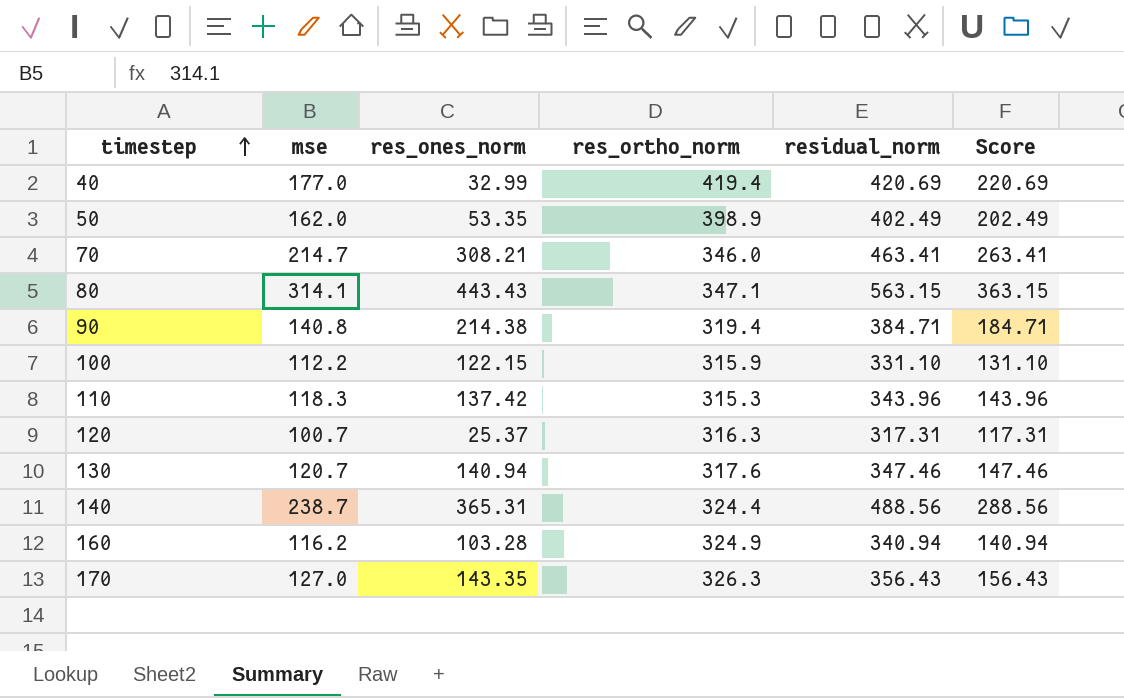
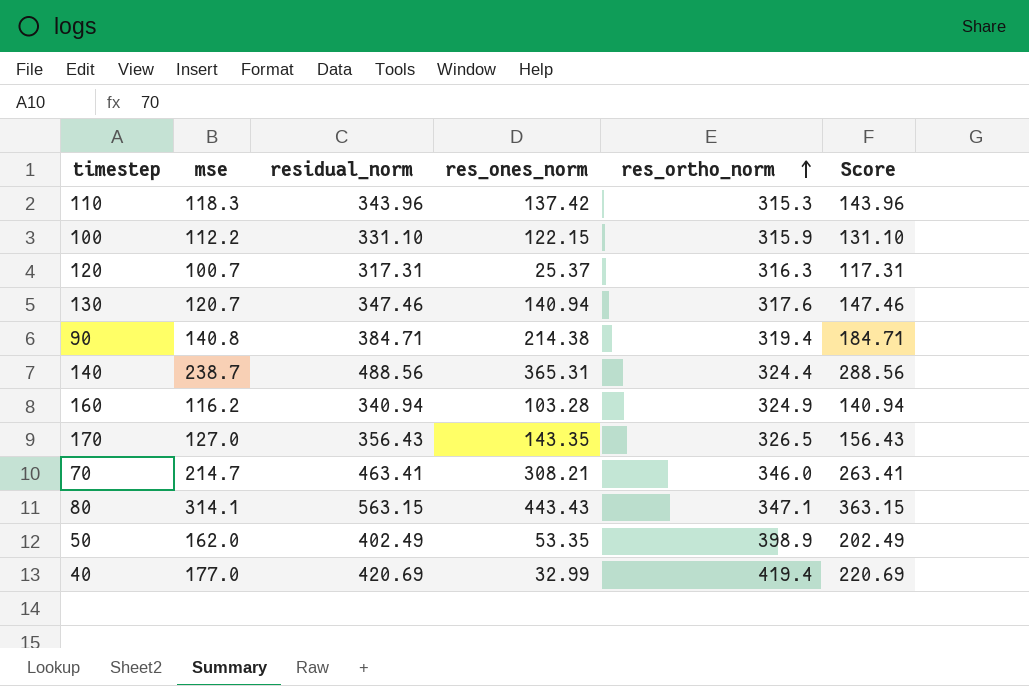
row order: timestep ascending -> res_ortho_norm ascending
column residual_norm | position: 5 -> 3
170 | res_ortho_norm: 326.3 -> 326.5

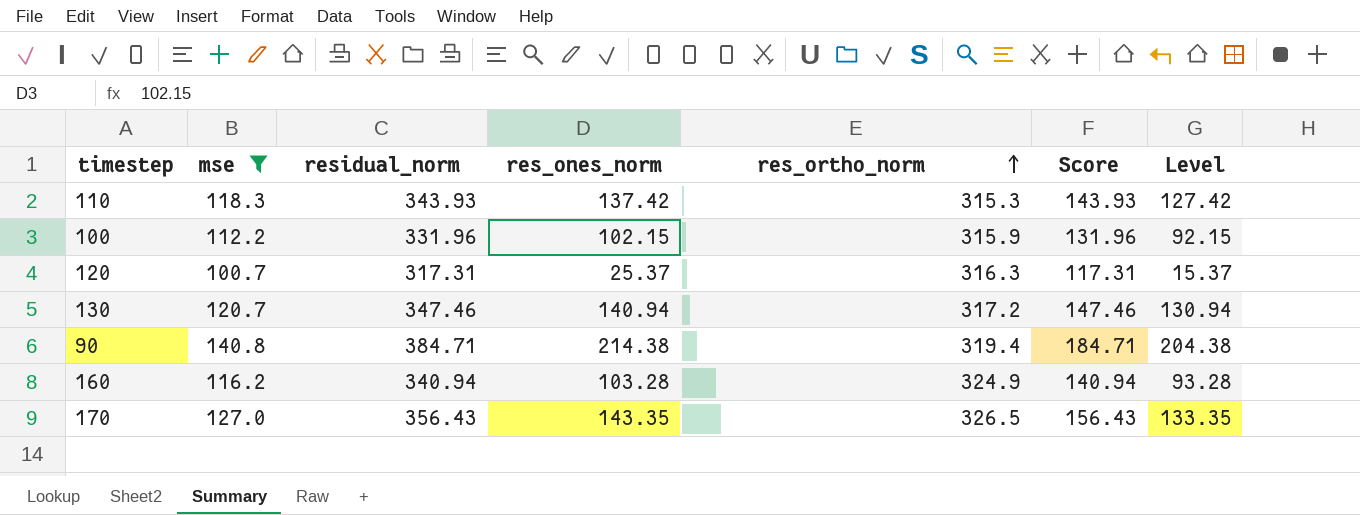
filter: none -> mse <= 140.8
column Level | formula: none -> [res_ones_norm] - 10
110 | residual_norm: 343.96 -> 343.93
110 | Score: 143.96 -> 143.93
100 | residual_norm: 331.10 -> 331.96
100 | res_ones_norm: 122.15 -> 102.15
100 | Score: 131.10 -> 131.96
130 | res_ortho_norm: 317.6 -> 317.2

